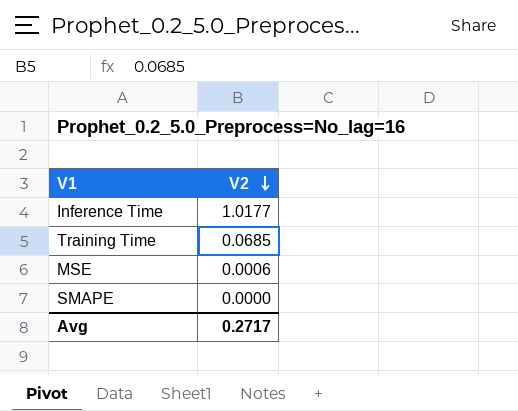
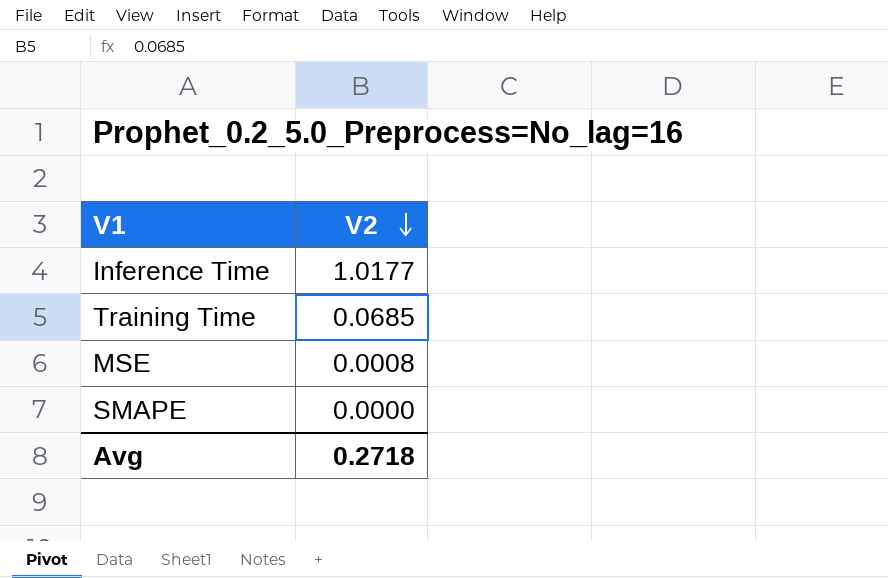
MSE | V2: 0.0006 -> 0.0008
Avg | V2: 0.2717 -> 0.2718

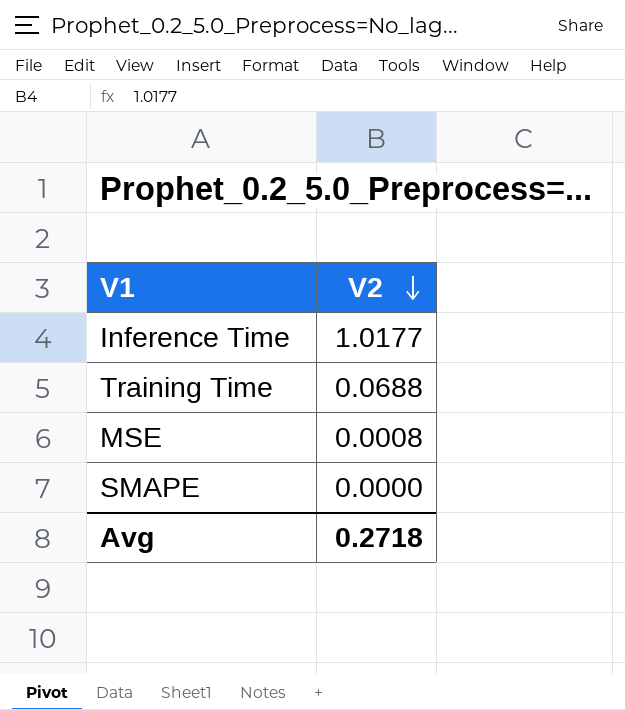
Training Time | V2: 0.0685 -> 0.0688

